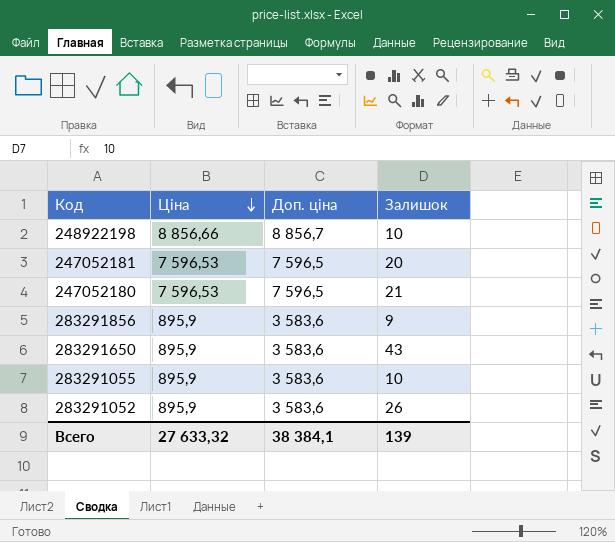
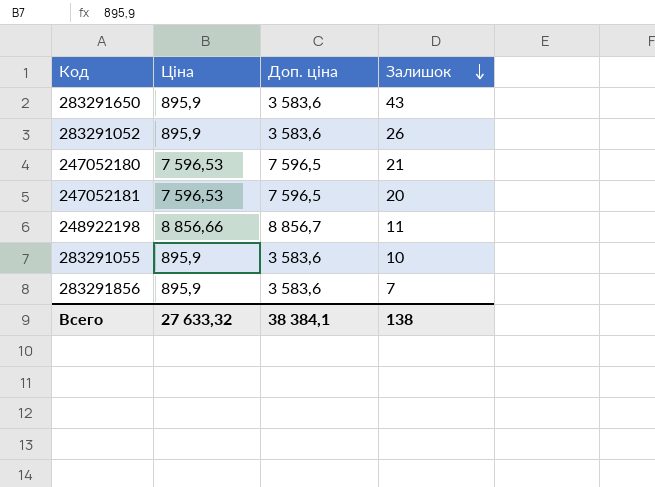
row order: Ціна descending -> Залишок descending
248922198 | Залишок: 10 -> 11
283291856 | Залишок: 9 -> 7
Всего | Залишок: 139 -> 138

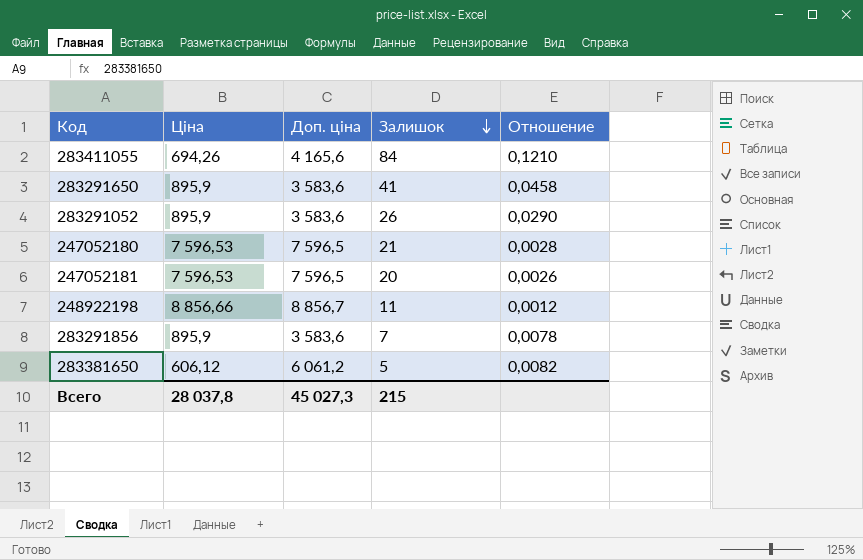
column Отношение | formula: none -> [Залишок] / [Ціна]
row 283291055: 895,9 | 3 583,6 | 10 -> none
row 283411055: none -> 694,26 | 4 165,6 | 84 | 0,1210
283291650 | Залишок: 43 -> 41
row 283381650: none -> 606,12 | 6 061,2 | 5 | 0,0082
Всего | Ціна: 27 633,32 -> 28 037,8
Всего | Доп. ціна: 38 384,1 -> 45 027,3
Всего | Залишок: 138 -> 215

